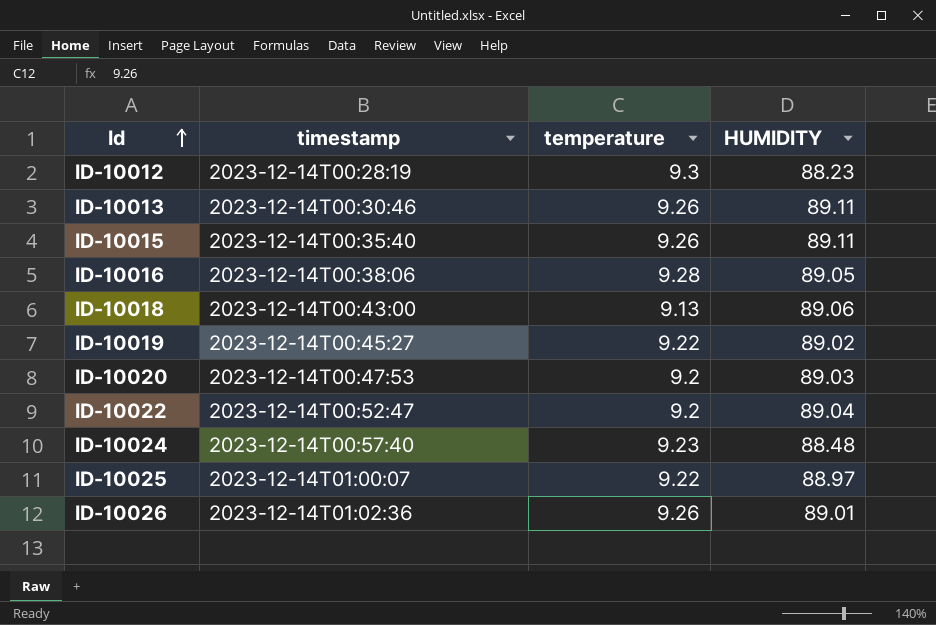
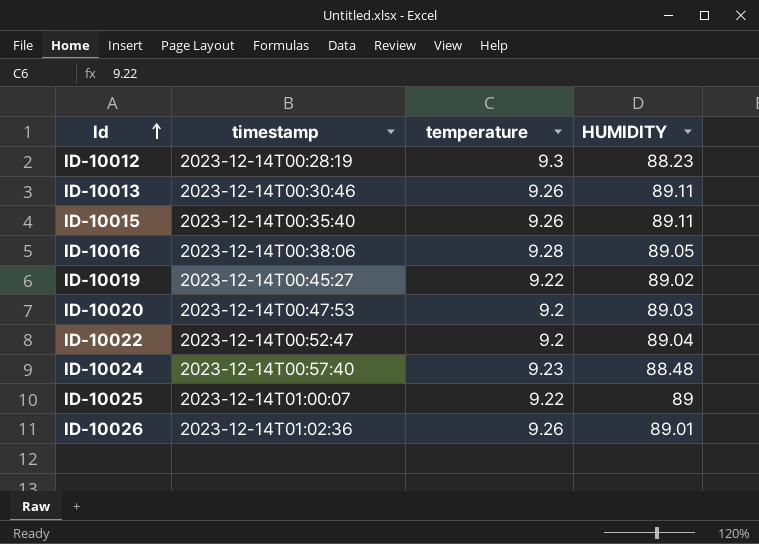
row ID-10018: 2023-12-14T00:43:00 | 9.13 | 89.06 -> none
ID-10025 | HUMIDITY: 88.97 -> 89

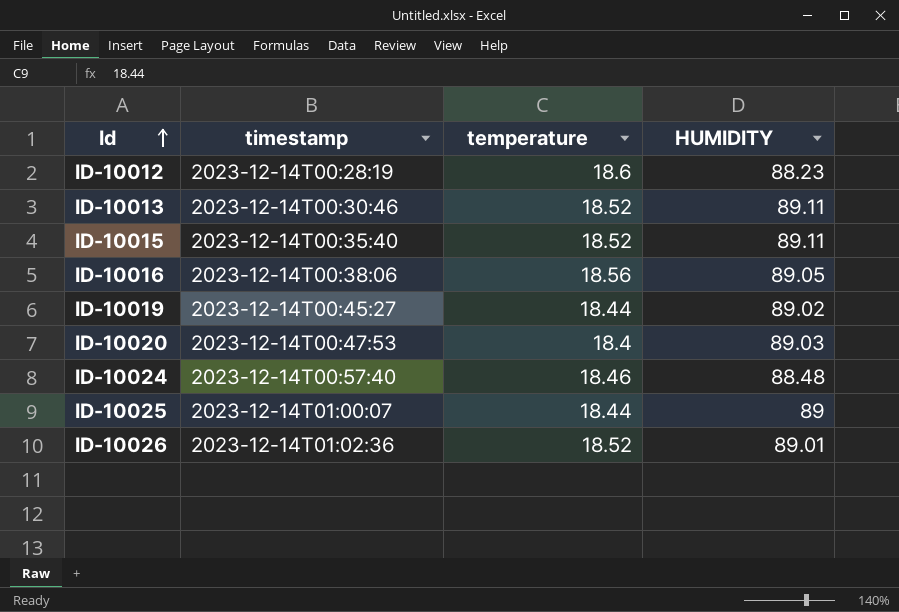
row ID-10022: 2023-12-14T00:52:47 | 9.2 | 89.04 -> none
ID-10012 | temperature: 9.3 -> 18.6
ID-10013 | temperature: 9.26 -> 18.52
ID-10015 | temperature: 9.26 -> 18.52
ID-10016 | temperature: 9.28 -> 18.56
ID-10019 | temperature: 9.22 -> 18.44
ID-10020 | temperature: 9.2 -> 18.4
ID-10024 | temperature: 9.23 -> 18.46
ID-10025 | temperature: 9.22 -> 18.44
ID-10026 | temperature: 9.26 -> 18.52

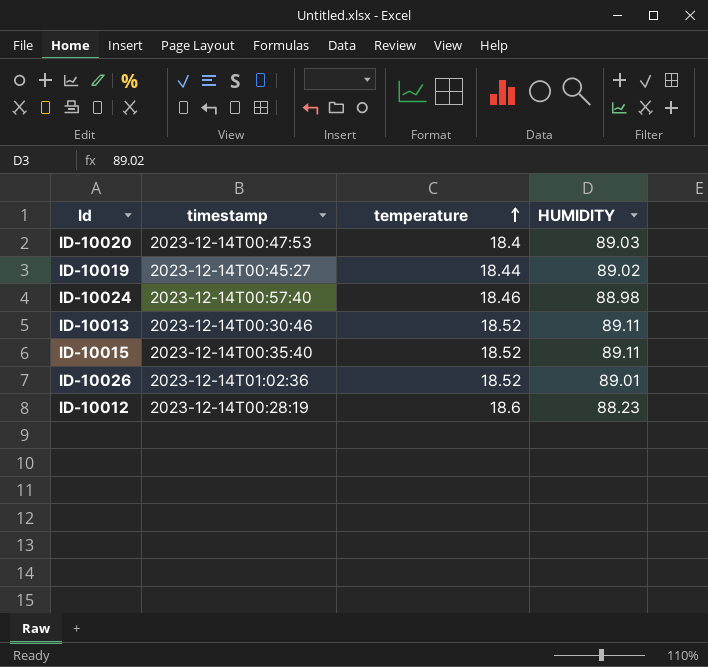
row order: Id ascending -> temperature ascending
row ID-10016: 2023-12-14T00:38:06 | 18.56 | 89.05 -> none
row ID-10025: 2023-12-14T01:00:07 | 18.44 | 89 -> none
ID-10024 | HUMIDITY: 88.48 -> 88.98

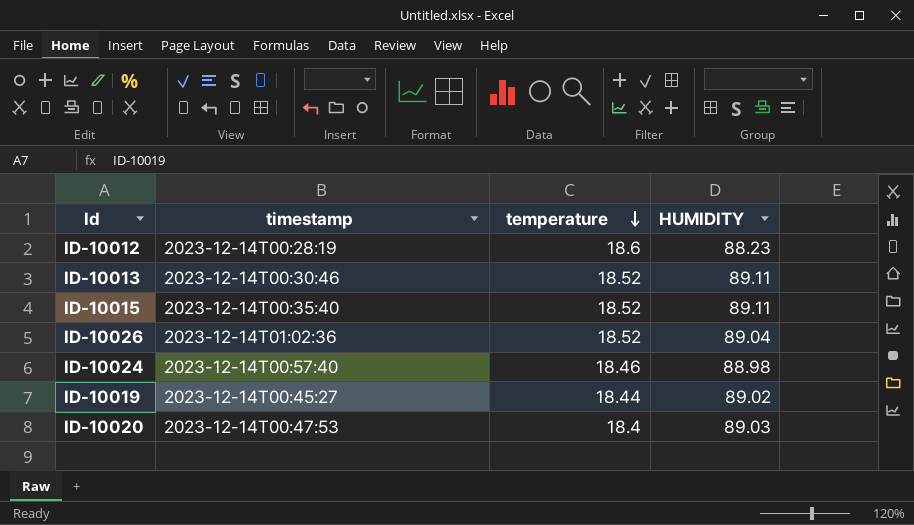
row order: temperature ascending -> temperature descending
ID-10026 | HUMIDITY: 89.01 -> 89.04

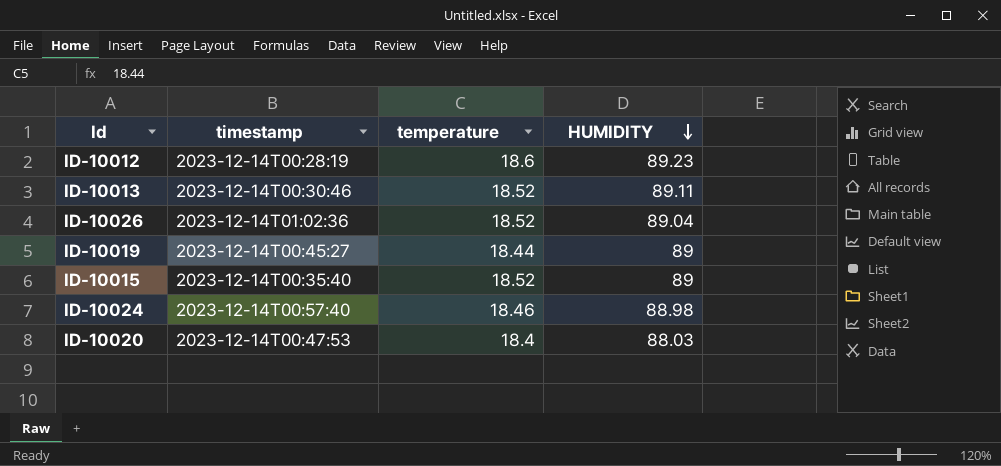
row order: temperature descending -> HUMIDITY descending
ID-10012 | HUMIDITY: 88.23 -> 89.23
ID-10019 | HUMIDITY: 89.02 -> 89
ID-10015 | HUMIDITY: 89.11 -> 89
ID-10020 | HUMIDITY: 89.03 -> 88.03

